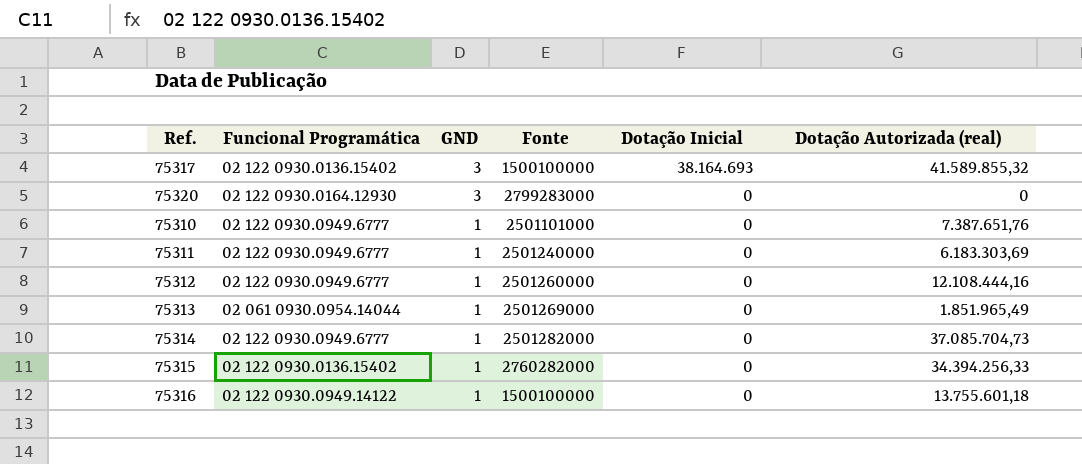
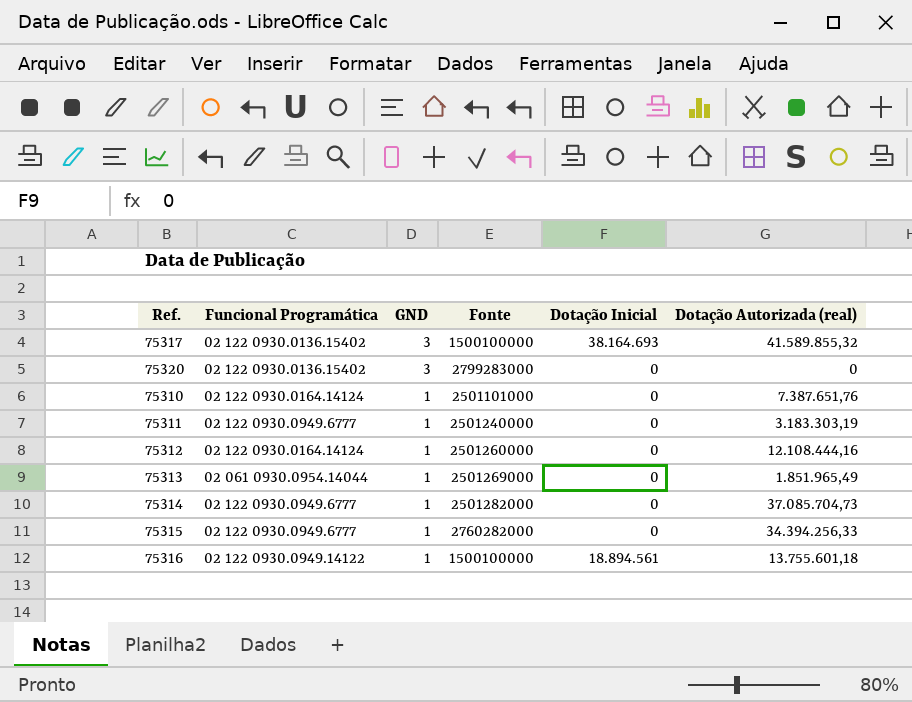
75320 | Funcional Programática: 02 122 0930.0164.12930 -> 02 122 0930.0136.15402
75310 | Funcional Programática: 02 122 0930.0949.6777 -> 02 122 0930.0164.14124
75311 | Dotação Autorizada (real): 6.183.303,69 -> 3.183.303,19
75312 | Funcional Programática: 02 122 0930.0949.6777 -> 02 122 0930.0164.14124
75315 | Funcional Programática: 02 122 0930.0136.15402 -> 02 122 0930.0949.6777
75316 | Dotação Inicial: 0 -> 18.894.561

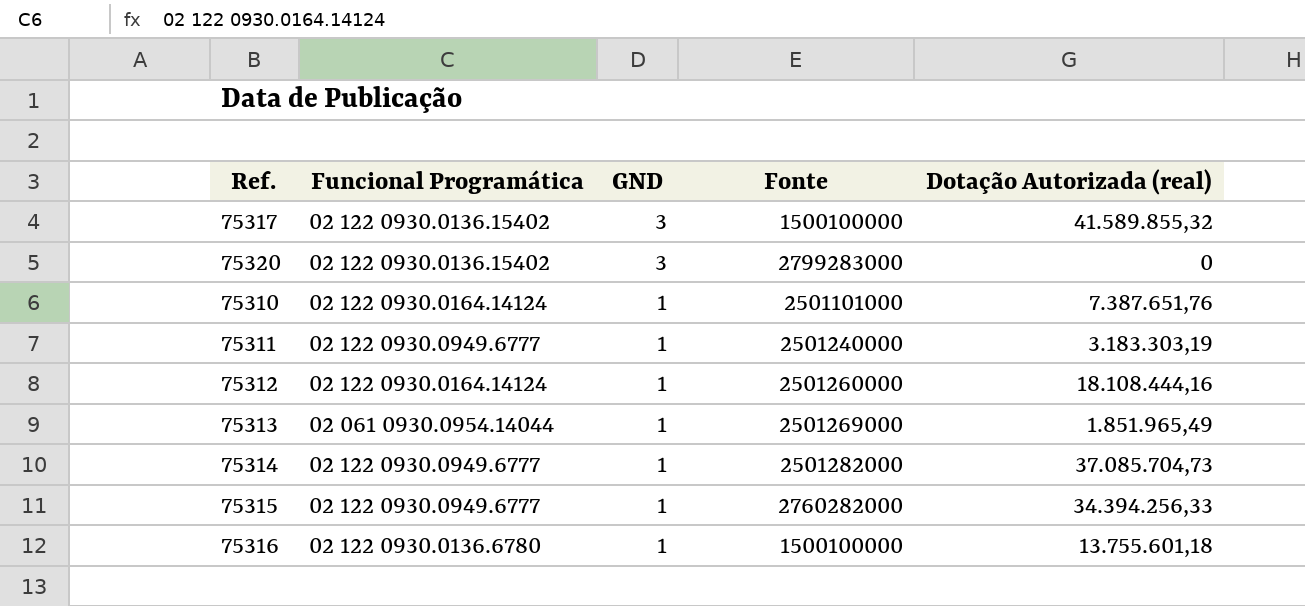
column Dotação Inicial | position: 5 -> none
75312 | Dotação Autorizada (real): 12.108.444,16 -> 18.108.444,16
75316 | Funcional Programática: 02 122 0930.0949.14122 -> 02 122 0930.0136.6780

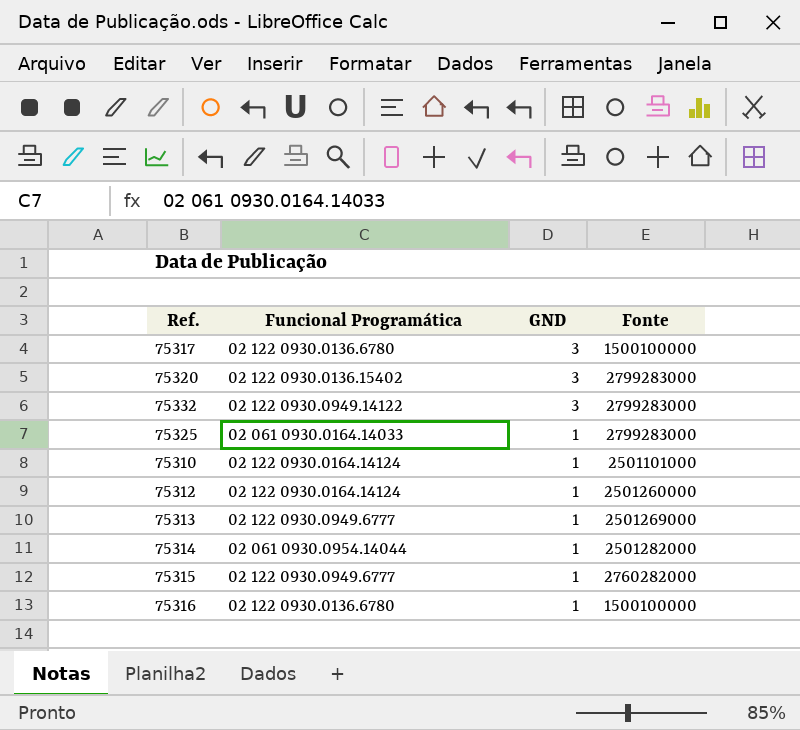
column Dotação Autorizada (real) | position: 5 -> none
row 75311: 02 122 0930.0949.6777 | 1 | 2501240000 | 3.183.303,19 -> none
75317 | Funcional Programática: 02 122 0930.0136.15402 -> 02 122 0930.0136.6780
row 75332: none -> 02 122 0930.0949.14122 | 3 | 2799283000
row 75325: none -> 02 061 0930.0164.14033 | 1 | 2799283000
75313 | Funcional Programática: 02 061 0930.0954.14044 -> 02 122 0930.0949.6777
75314 | Funcional Programática: 02 122 0930.0949.6777 -> 02 061 0930.0954.14044

